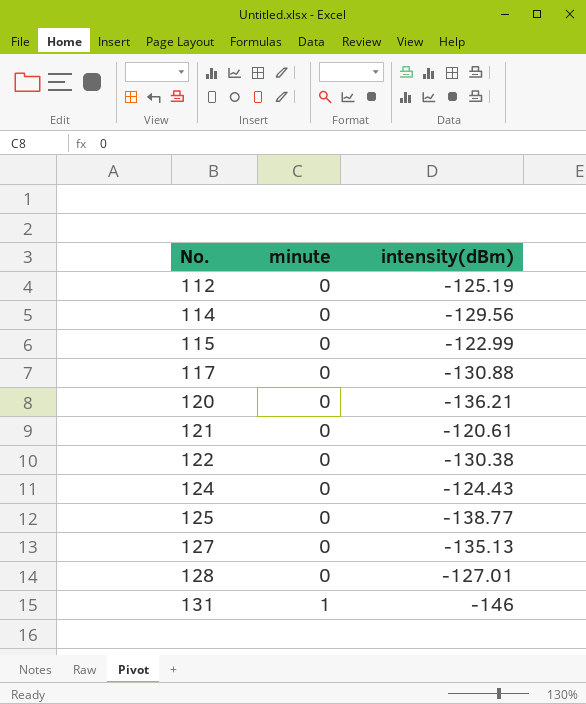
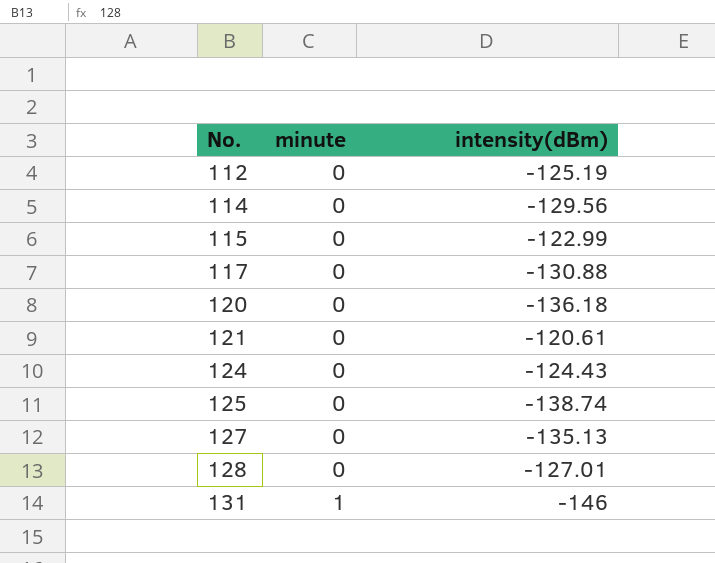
row 122: 0 | -130.38 -> none
120 | intensity(dBm): -136.21 -> -136.18
125 | intensity(dBm): -138.77 -> -138.74

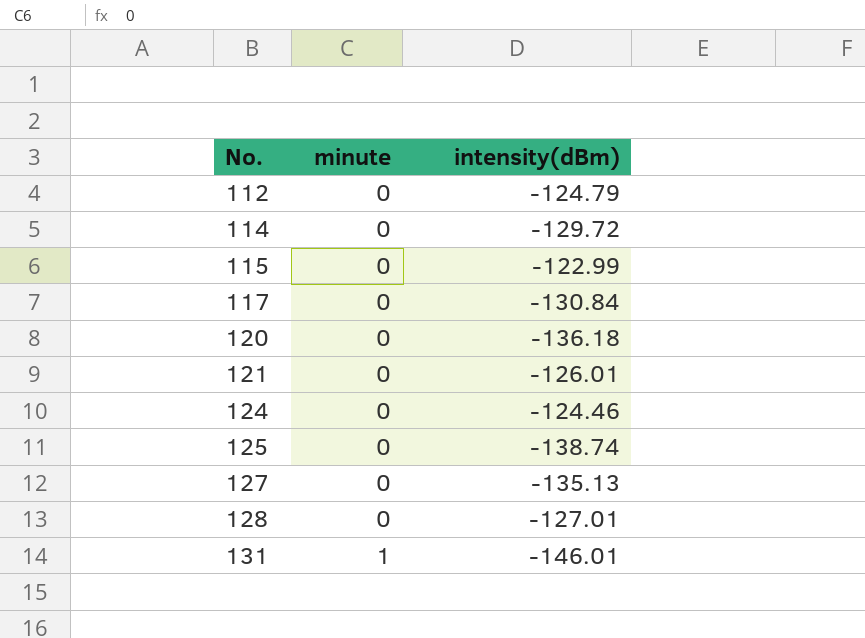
112 | intensity(dBm): -125.19 -> -124.79
114 | intensity(dBm): -129.56 -> -129.72
117 | intensity(dBm): -130.88 -> -130.84
121 | intensity(dBm): -120.61 -> -126.01
124 | intensity(dBm): -124.43 -> -124.46
131 | intensity(dBm): -146 -> -146.01

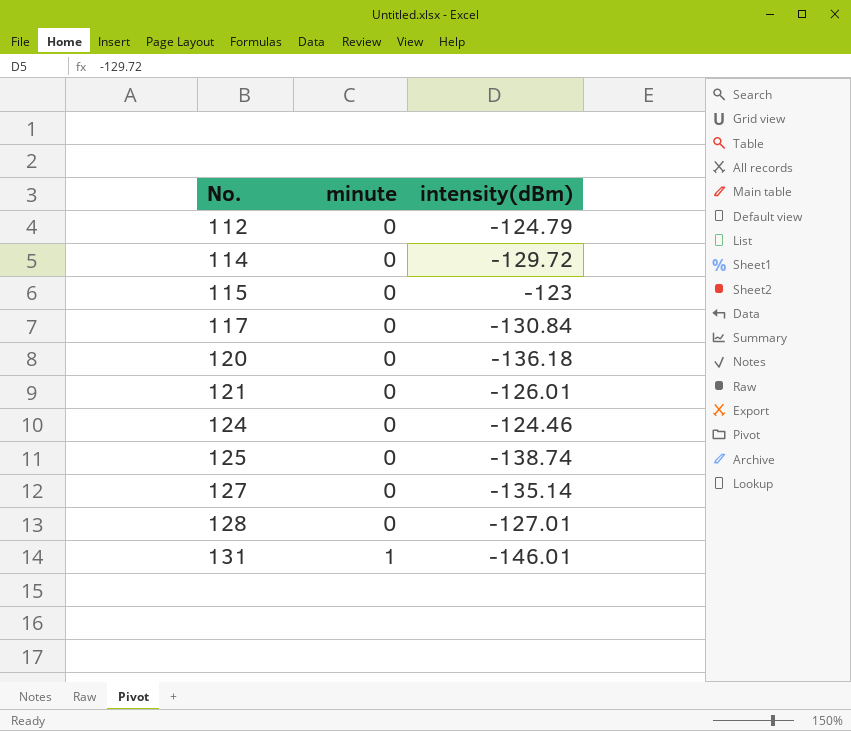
115 | intensity(dBm): -122.99 -> -123
127 | intensity(dBm): -135.13 -> -135.14

